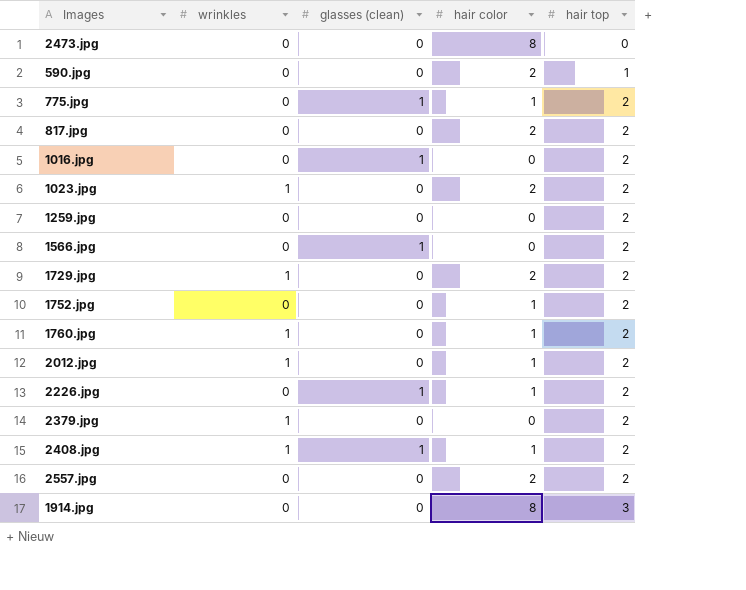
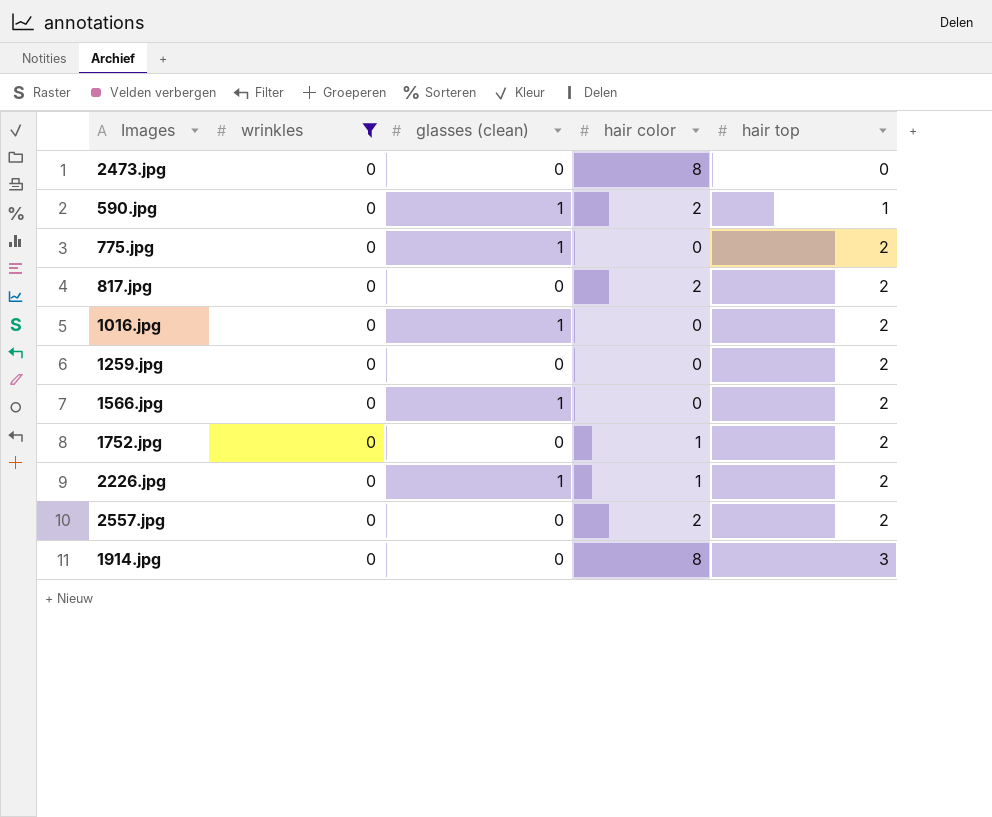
filter: none -> wrinkles = 0
590.jpg | glasses (clean): 0 -> 1
775.jpg | hair color: 1 -> 0

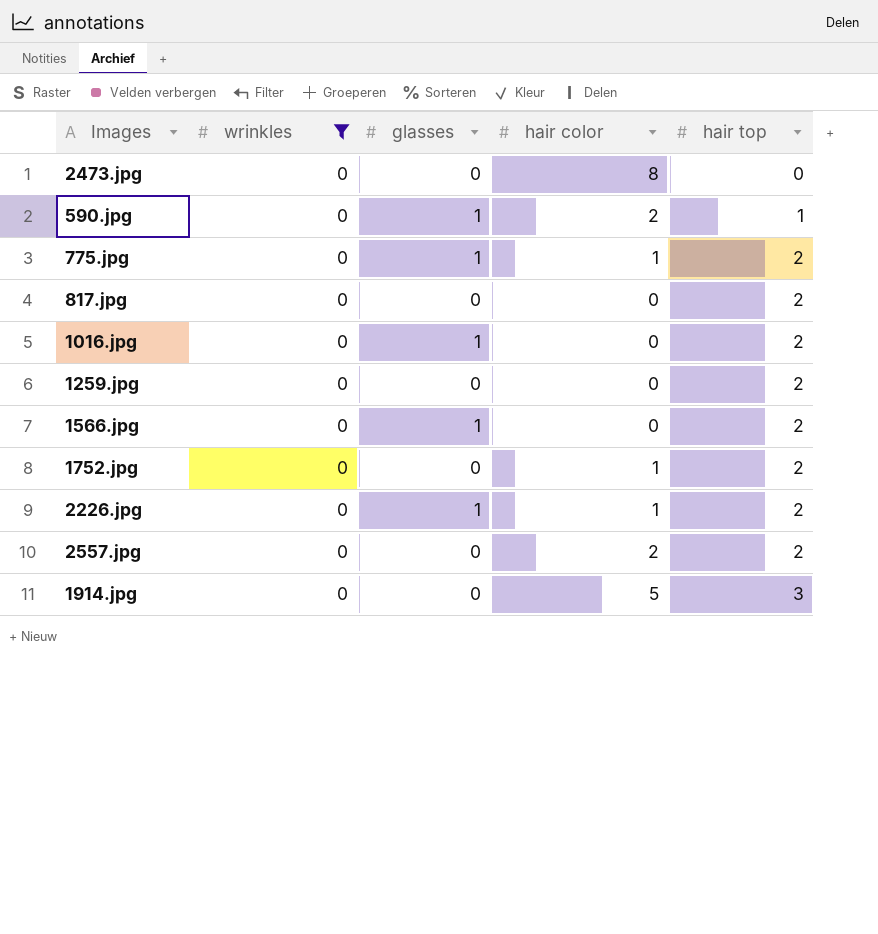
column name: glasses (clean) -> glasses
775.jpg | hair color: 0 -> 1
817.jpg | hair color: 2 -> 0
1914.jpg | hair color: 8 -> 5

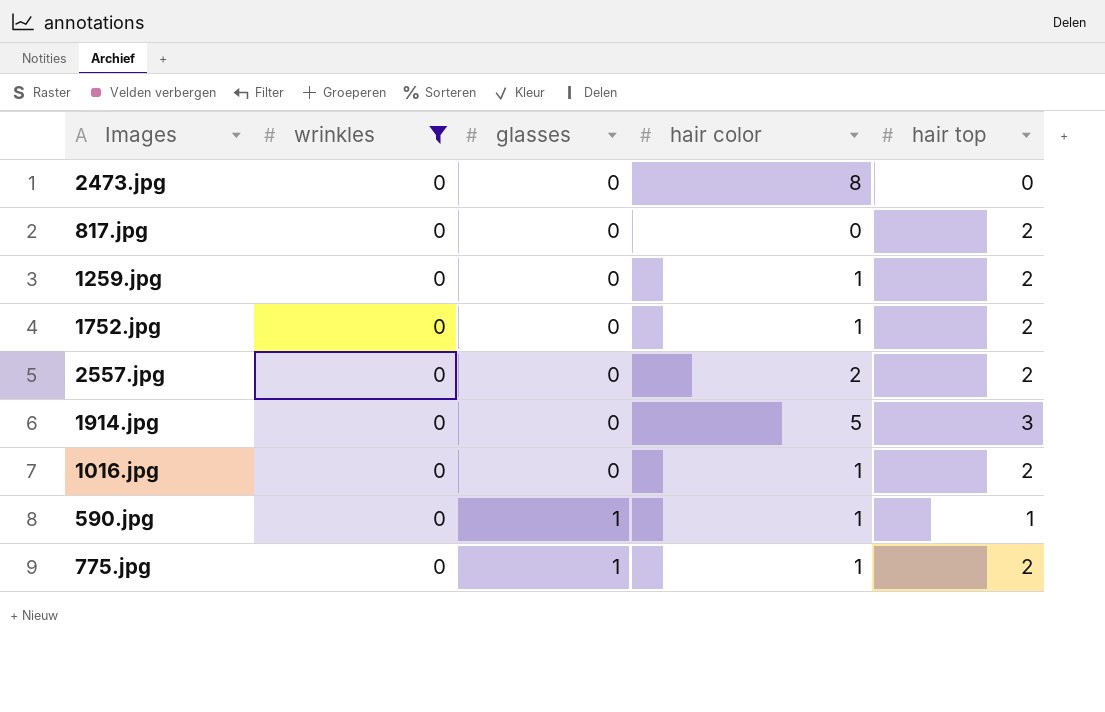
row order: hair top ascending -> glasses ascending
row 1566.jpg: 0 | 1 | 0 | 2 -> none
row 2226.jpg: 0 | 1 | 1 | 2 -> none
1259.jpg | hair color: 0 -> 1
1016.jpg | glasses: 1 -> 0
1016.jpg | hair color: 0 -> 1
590.jpg | hair color: 2 -> 1

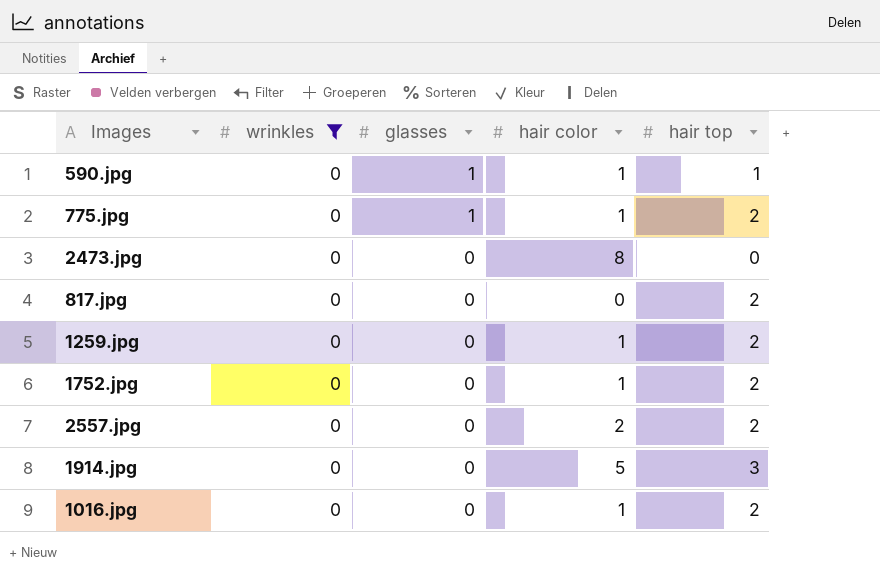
row order: glasses ascending -> glasses descending

